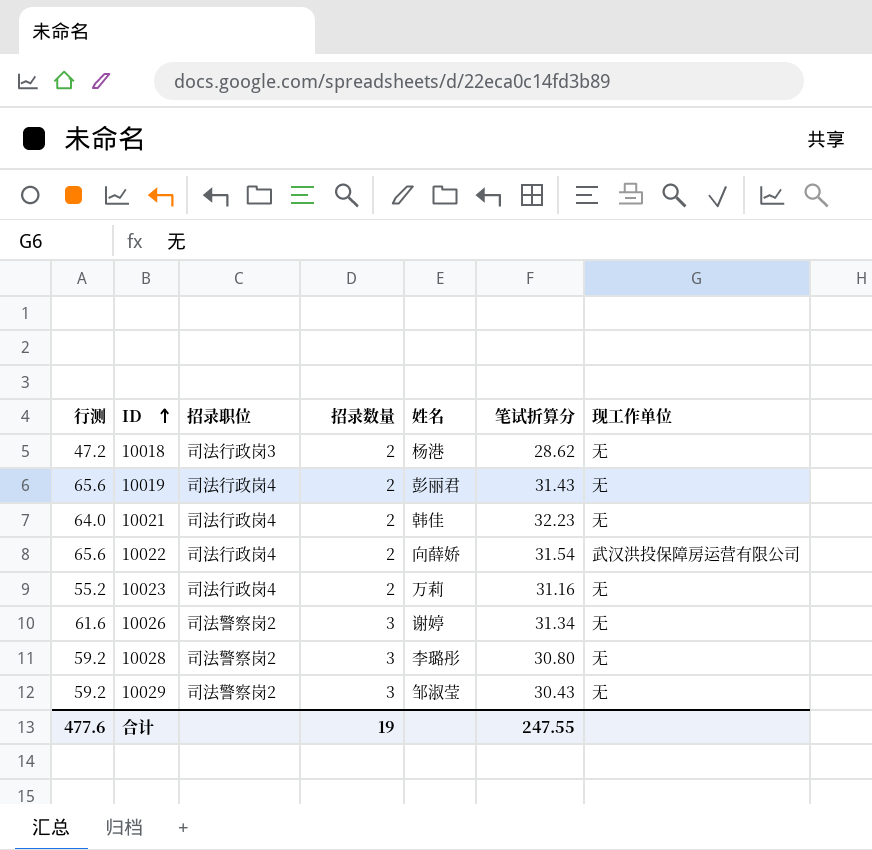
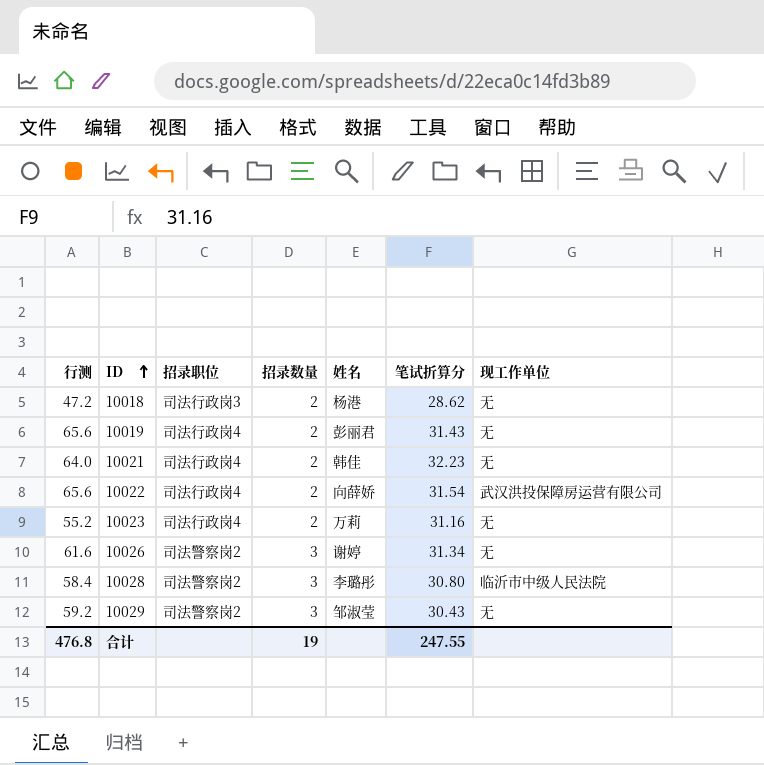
10028 | 行测: 59.2 -> 58.4
10028 | 现工作单位: 无 -> 临沂市中级人民法院
合计 | 行测: 477.6 -> 476.8

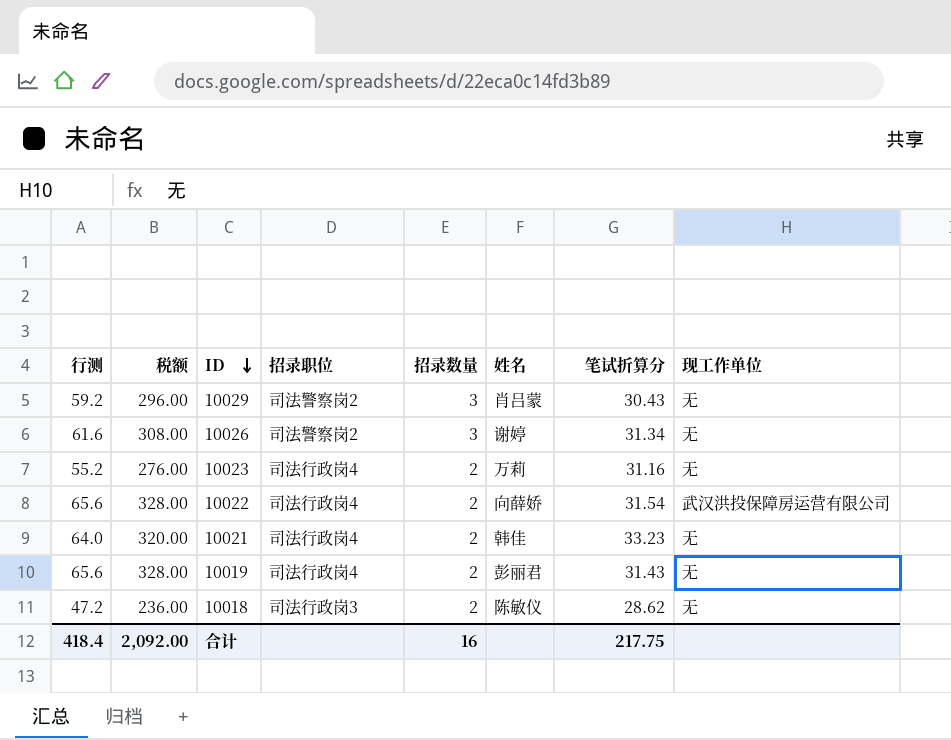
row order: ID ascending -> ID descending
column 税额 | formula: none -> [行测] * 5
row 10028: 58.4 | 司法警察岗2 | 3 | 李璐彤 | 30.80 | 临沂市中级人民法院 -> none
10029 | 姓名: 邹淑莹 -> 肖吕蒙
10021 | 笔试折算分: 32.23 -> 33.23
10018 | 姓名: 杨港 -> 陈敏仪
合计 | 行测: 476.8 -> 418.4
合计 | 招录数量: 19 -> 16
合计 | 笔试折算分: 247.55 -> 217.75

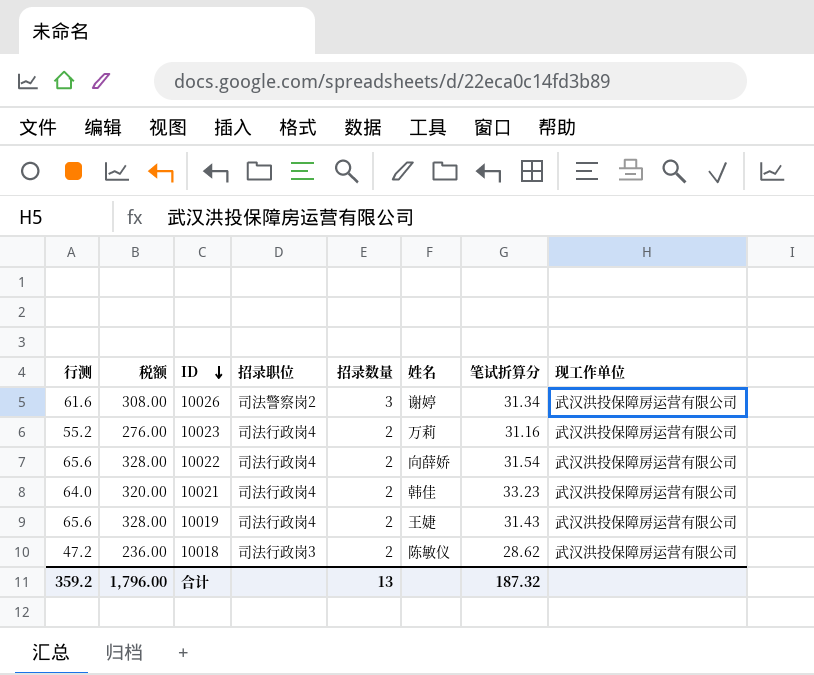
row 10029: 59.2 | 296.00 | 司法警察岗2 | 3 | 肖吕蒙 | 30.43 | 无 -> none
10026 | 现工作单位: 无 -> 武汉洪投保障房运营有限公司
10023 | 现工作单位: 无 -> 武汉洪投保障房运营有限公司
10021 | 现工作单位: 无 -> 武汉洪投保障房运营有限公司
10019 | 姓名: 彭丽君 -> 王婕
10019 | 现工作单位: 无 -> 武汉洪投保障房运营有限公司
10018 | 现工作单位: 无 -> 武汉洪投保障房运营有限公司
合计 | 行测: 418.4 -> 359.2
合计 | 税额: 2,092.00 -> 1,796.00
合计 | 招录数量: 16 -> 13
合计 | 笔试折算分: 217.75 -> 187.32

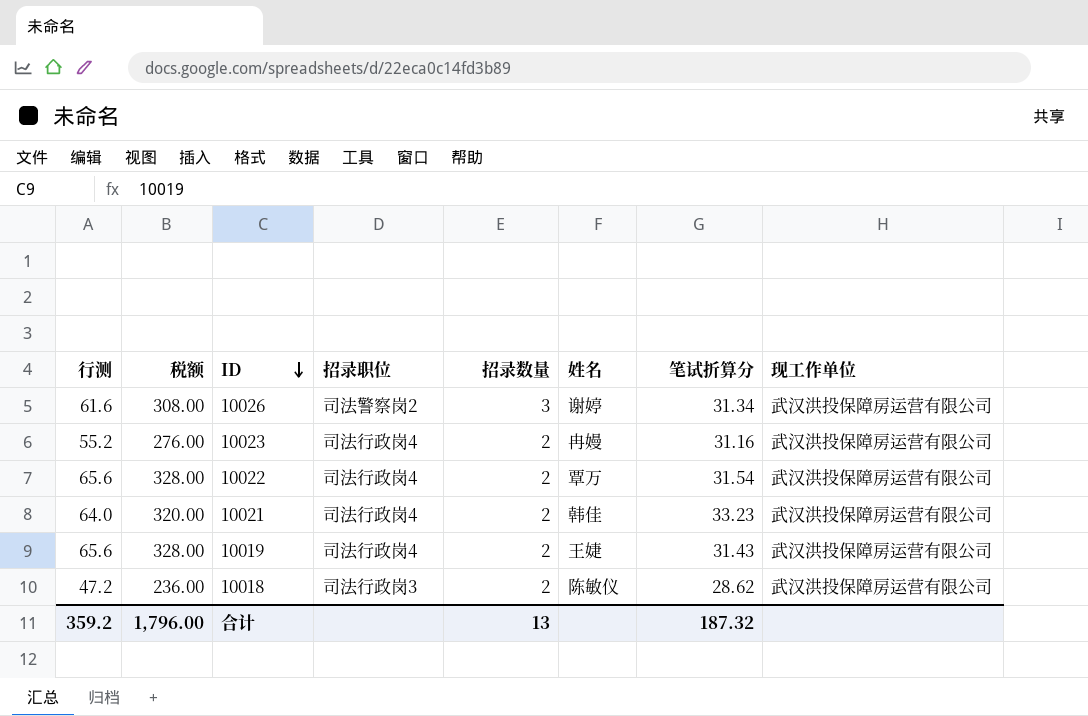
10023 | 姓名: 万莉 -> 冉嫚
10022 | 姓名: 向薛娇 -> 覃万

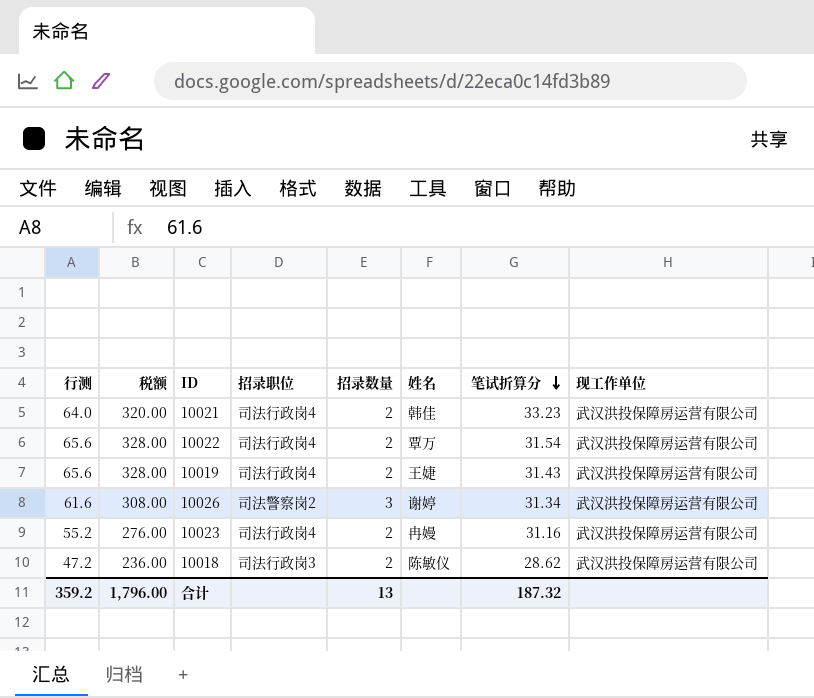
row order: ID descending -> 笔试折算分 descending

